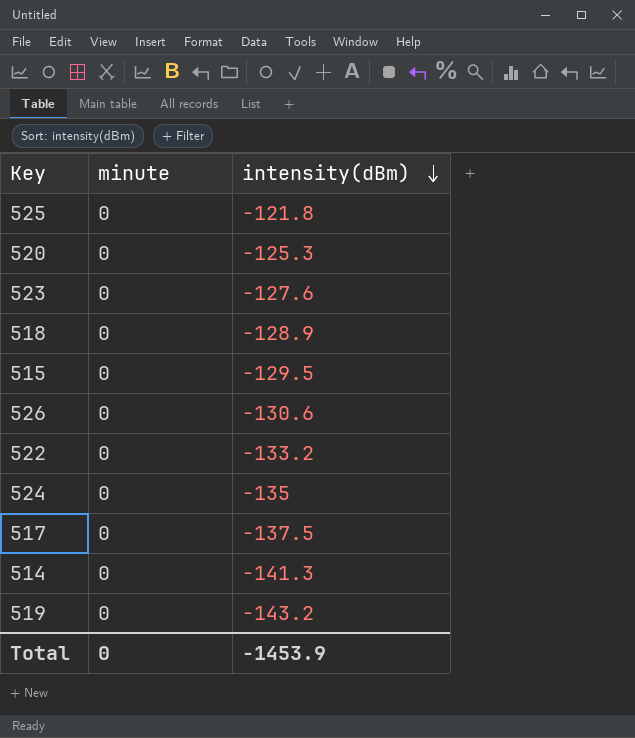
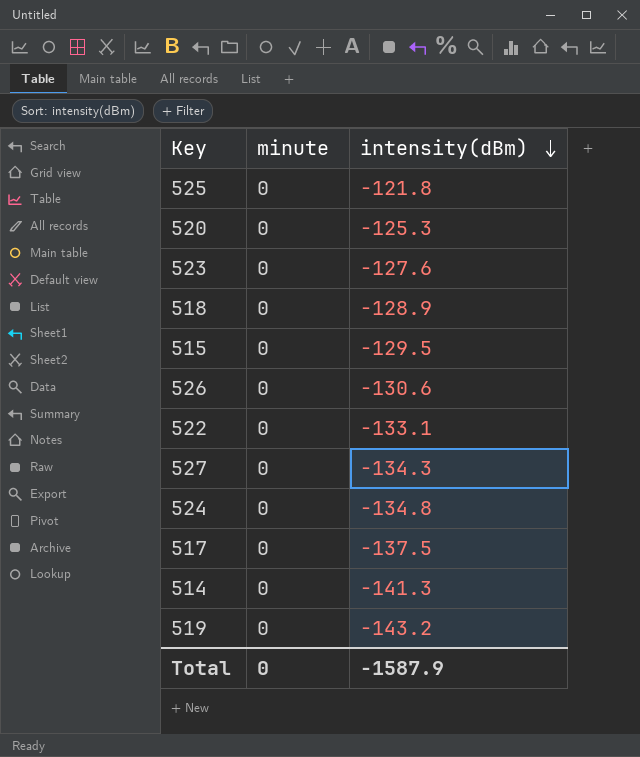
522 | intensity(dBm): -133.2 -> -133.1
row 527: none -> 0 | -134.3
524 | intensity(dBm): -135 -> -134.8
Total | intensity(dBm): -1453.9 -> -1587.9

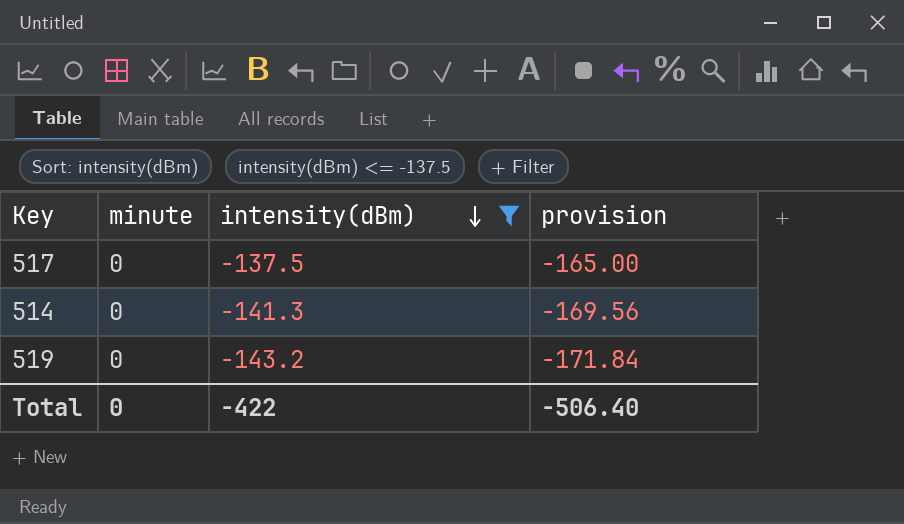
filter: none -> intensity(dBm) <= -137.5
column provision | formula: none -> [intensity(dBm)] * 1.2
Total | intensity(dBm): -1587.9 -> -422

